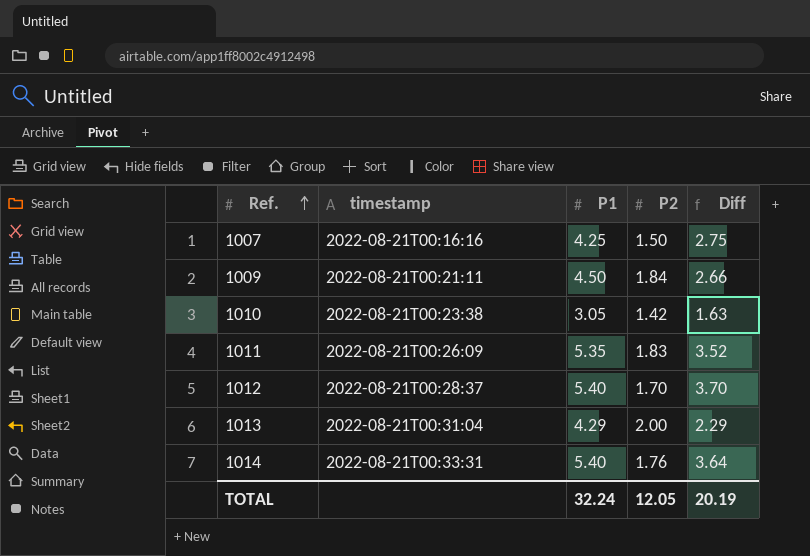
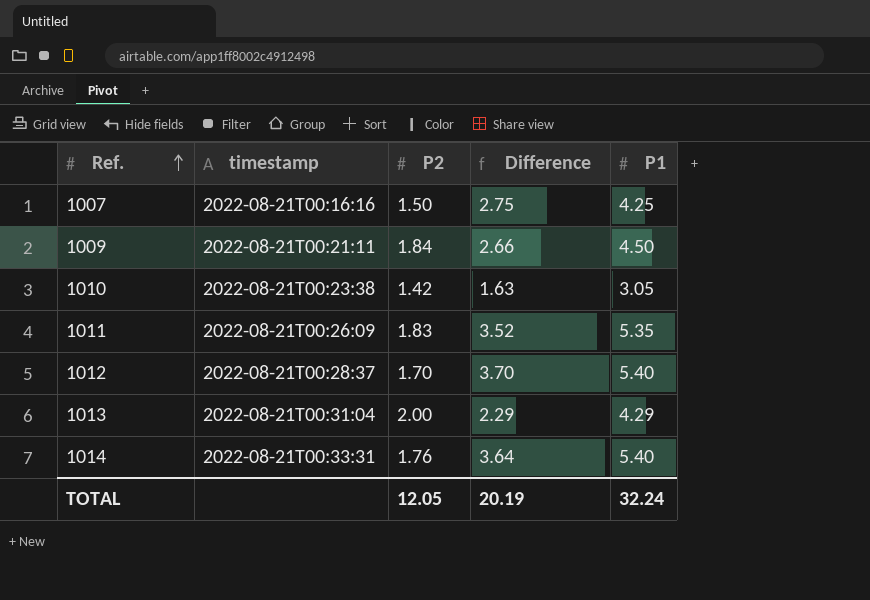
column name: Diff -> Difference
column P1 | position: 3 -> 5

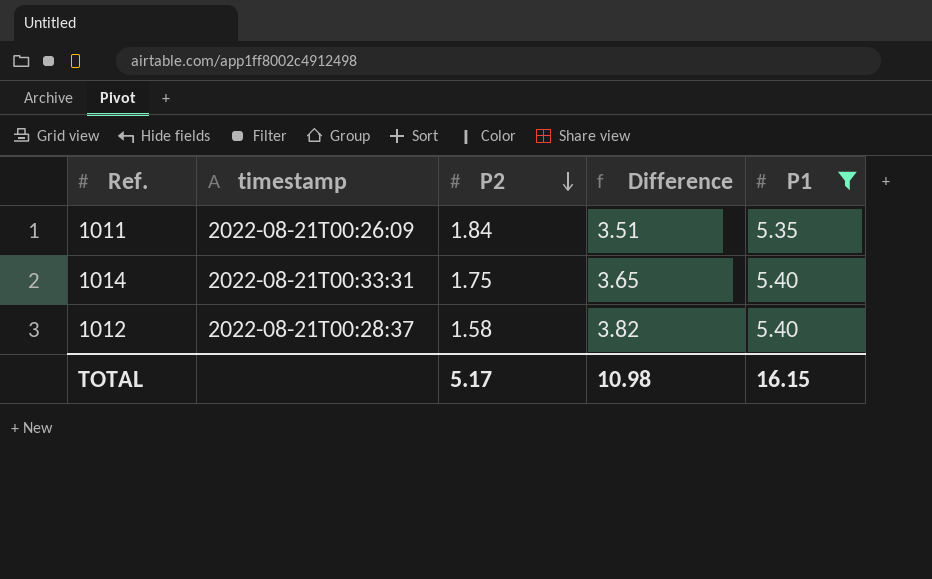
filter: none -> P1 >= 5.35
row order: Ref. ascending -> P2 descending
1011 | P2: 1.83 -> 1.84
1011 | Difference: 3.52 -> 3.51
1014 | P2: 1.76 -> 1.75
1014 | Difference: 3.64 -> 3.65
1012 | P2: 1.70 -> 1.58
1012 | Difference: 3.70 -> 3.82
TOTAL | P2: 12.05 -> 5.17
TOTAL | Difference: 20.19 -> 10.98
TOTAL | P1: 32.24 -> 16.15

